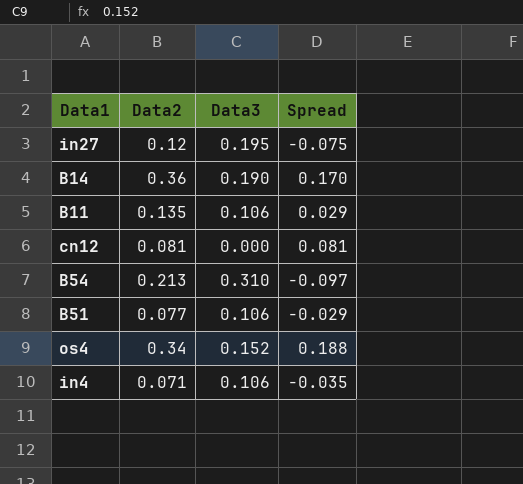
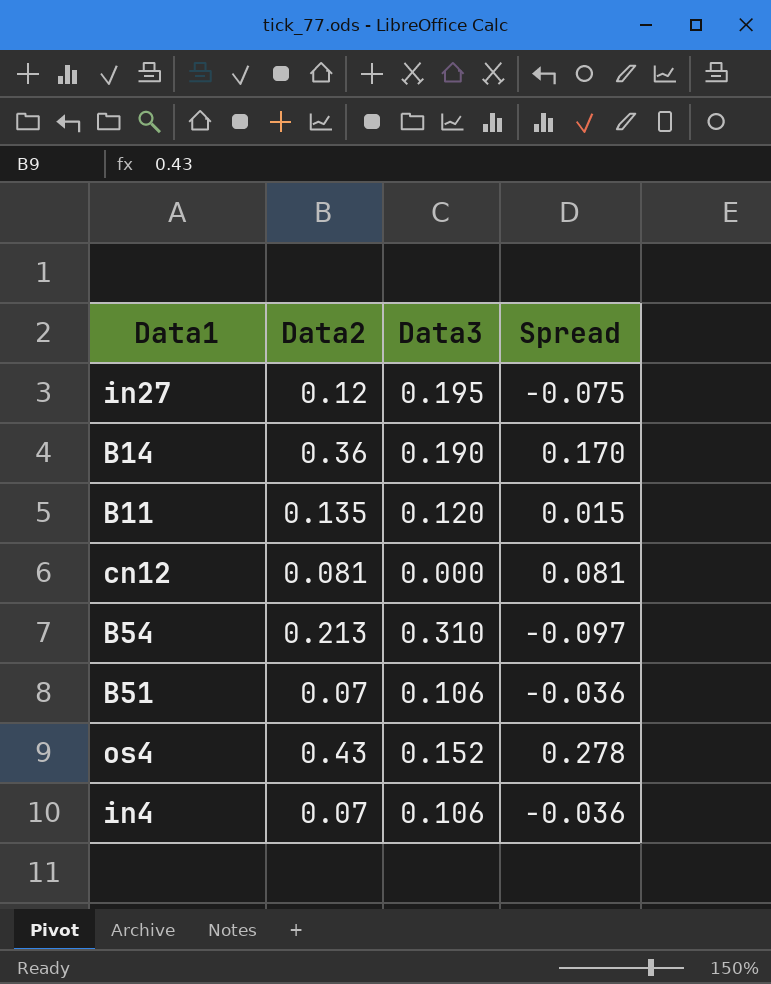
B11 | Data3: 0.106 -> 0.120
B11 | Spread: 0.029 -> 0.015
B51 | Data2: 0.077 -> 0.07
B51 | Spread: -0.029 -> -0.036
os4 | Data2: 0.34 -> 0.43
os4 | Spread: 0.188 -> 0.278
in4 | Data2: 0.071 -> 0.07
in4 | Spread: -0.035 -> -0.036

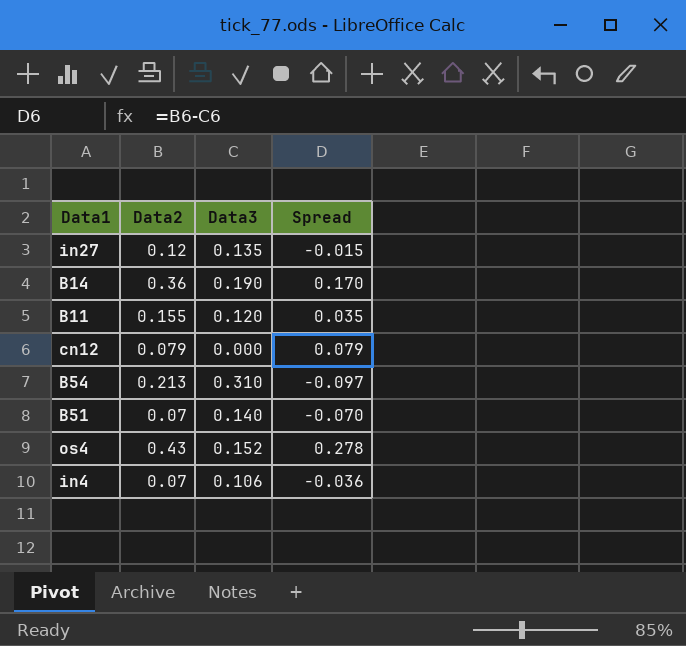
in27 | Data3: 0.195 -> 0.135
in27 | Spread: -0.075 -> -0.015
B11 | Data2: 0.135 -> 0.155
B11 | Spread: 0.015 -> 0.035
cn12 | Data2: 0.081 -> 0.079
cn12 | Spread: 0.081 -> 0.079
B51 | Data3: 0.106 -> 0.140
B51 | Spread: -0.036 -> -0.070

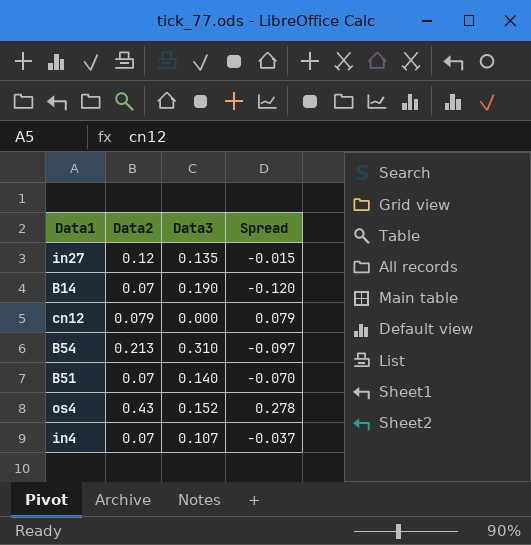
row B11: 0.155 | 0.120 | 0.035 -> none
B14 | Data2: 0.36 -> 0.07
B14 | Spread: 0.170 -> -0.120
in4 | Data3: 0.106 -> 0.107
in4 | Spread: -0.036 -> -0.037

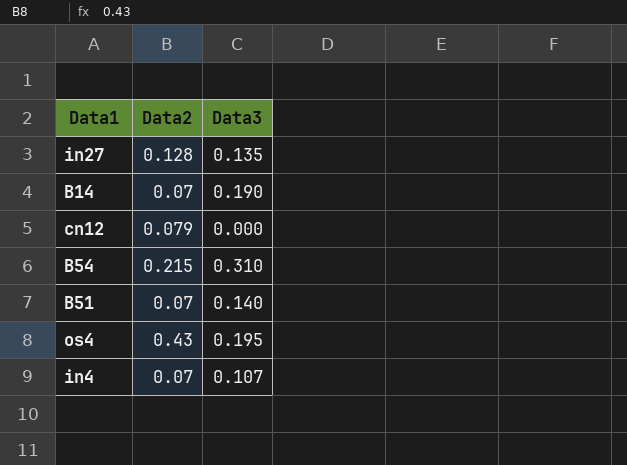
column Spread | formula: [Data2] - [Data3] -> none
in27 | Data2: 0.12 -> 0.128
B54 | Data2: 0.213 -> 0.215
os4 | Data3: 0.152 -> 0.195

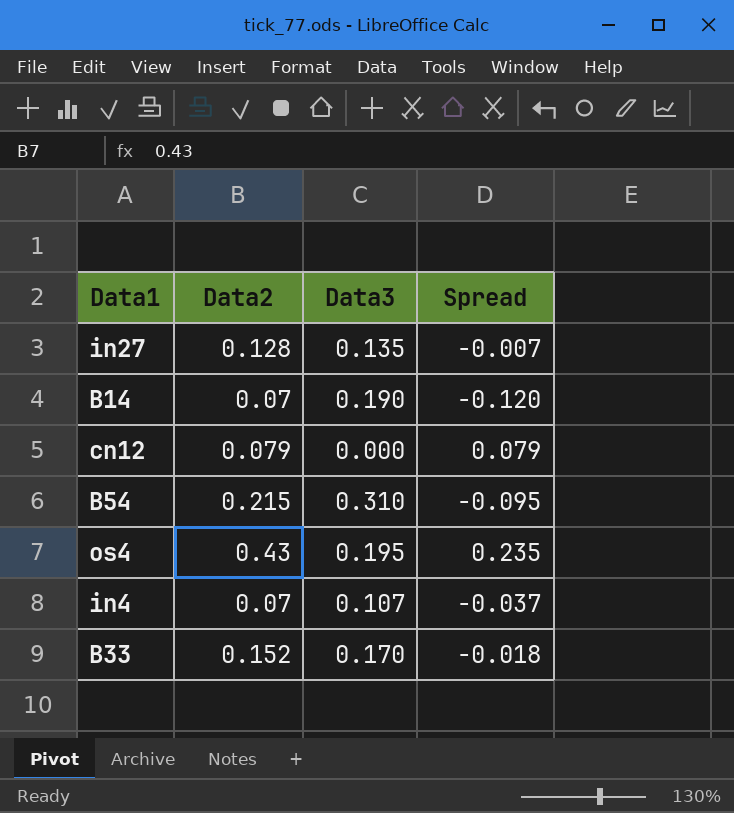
column Spread | formula: none -> [Data2] - [Data3]
row B51: 0.07 | 0.140 -> none
row B33: none -> 0.152 | 0.170 | -0.018

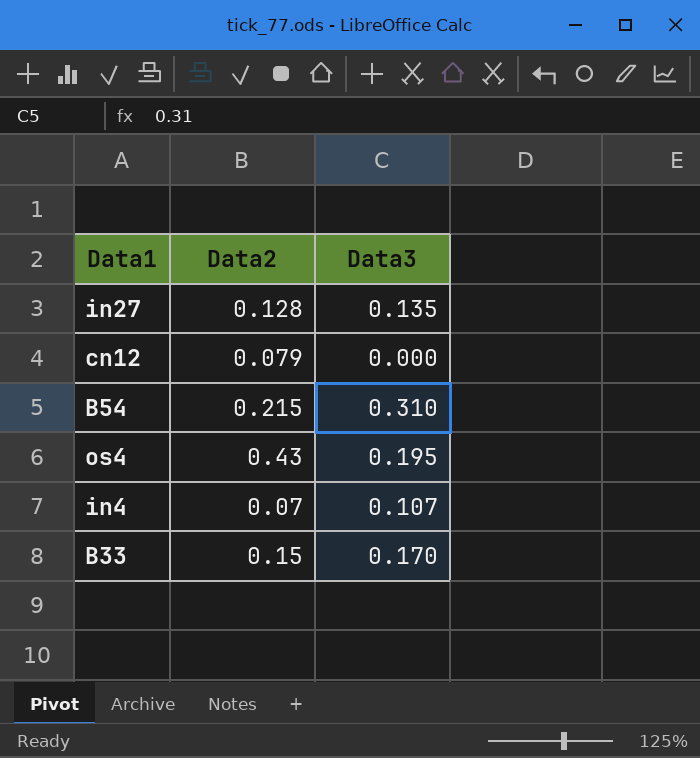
column Spread | formula: [Data2] - [Data3] -> none
row B14: 0.07 | 0.190 | -0.120 -> none
B33 | Data2: 0.152 -> 0.15

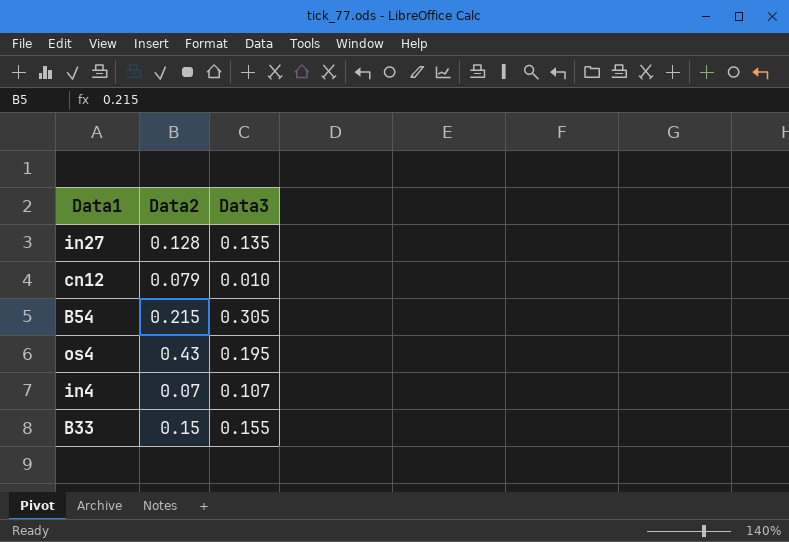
cn12 | Data3: 0.000 -> 0.010
B54 | Data3: 0.310 -> 0.305
B33 | Data3: 0.170 -> 0.155

